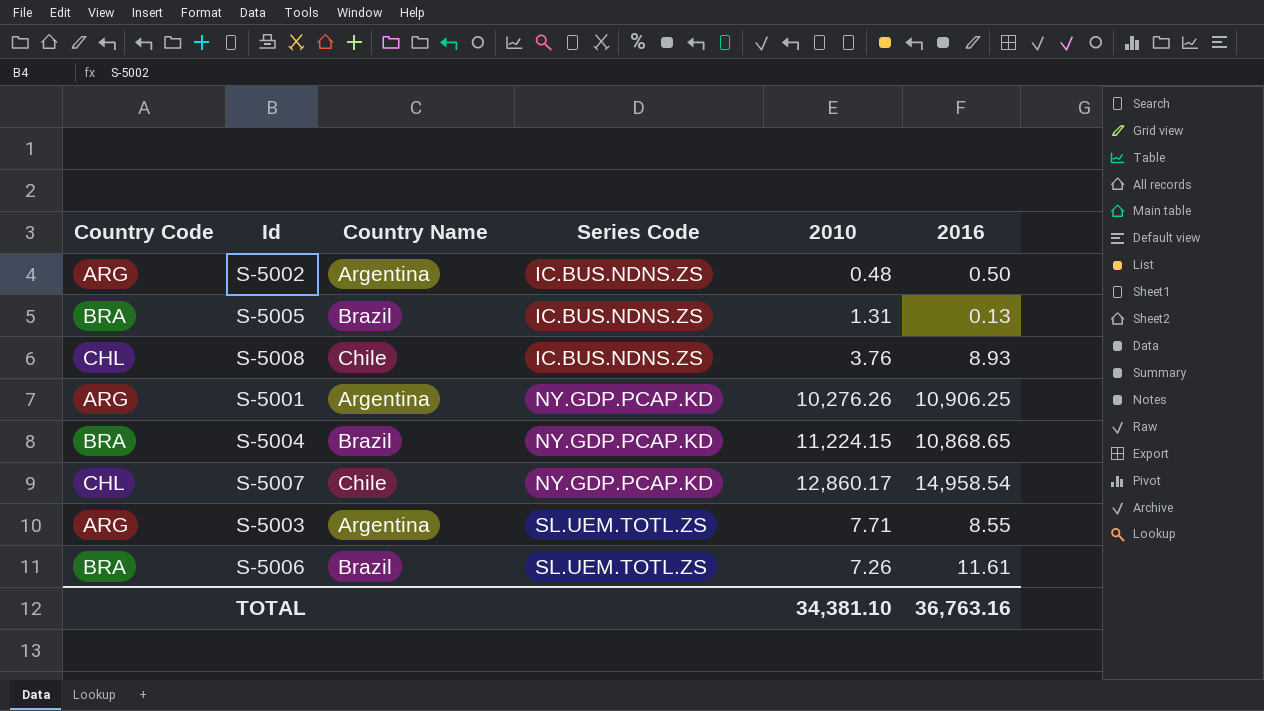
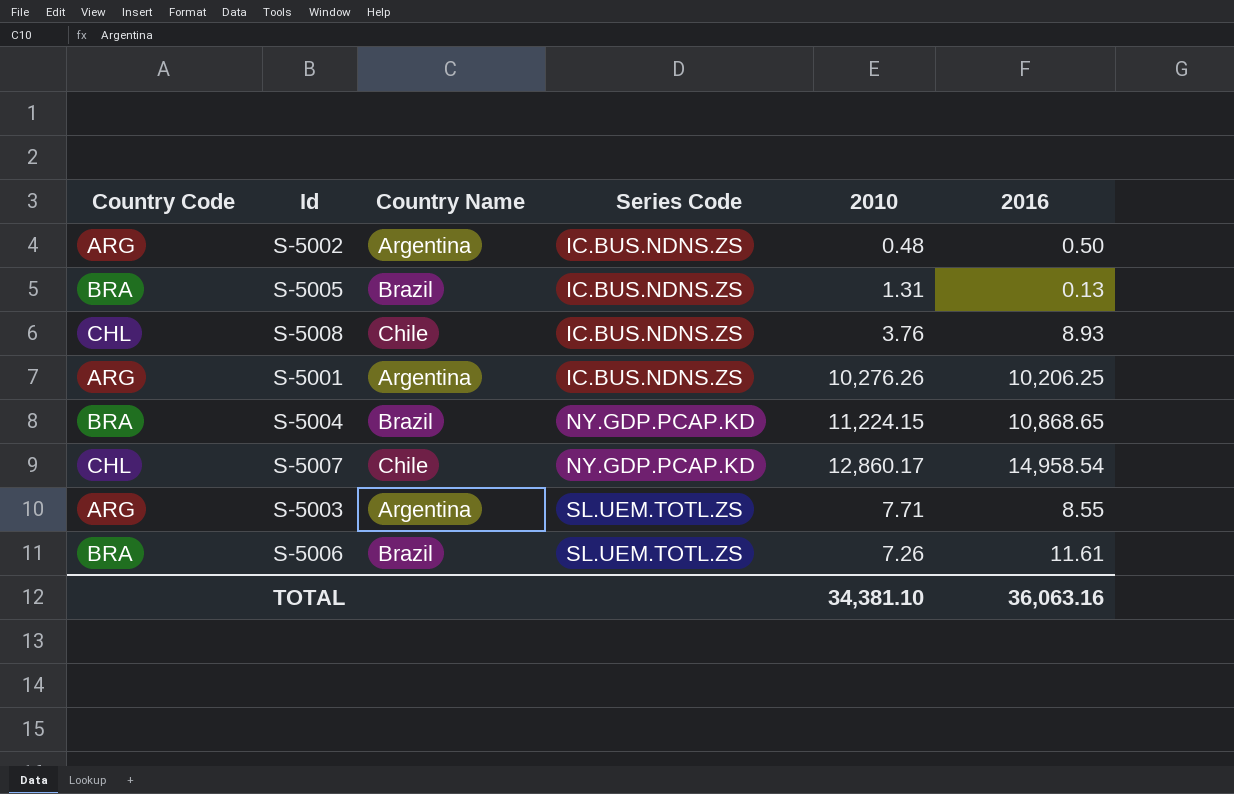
S-5001 | Series Code: NY.GDP.PCAP.KD -> IC.BUS.NDNS.ZS
S-5001 | 2016: 10,906.25 -> 10,206.25
TOTAL | 2016: 36,763.16 -> 36,063.16

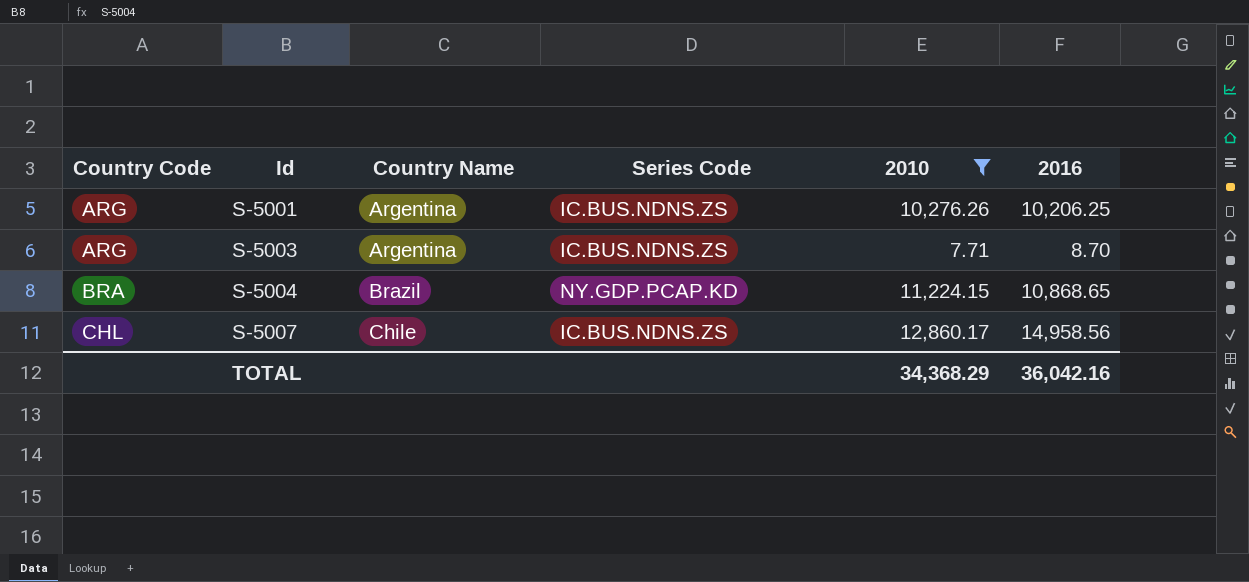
filter: none -> 2010 >= 7.71
row order: Series Code ascending -> Country Code ascending
S-5003 | Series Code: SL.UEM.TOTL.ZS -> IC.BUS.NDNS.ZS
S-5003 | 2016: 8.55 -> 8.70
S-5007 | Series Code: NY.GDP.PCAP.KD -> IC.BUS.NDNS.ZS
S-5007 | 2016: 14,958.54 -> 14,958.56
TOTAL | 2010: 34,381.10 -> 34,368.29
TOTAL | 2016: 36,063.16 -> 36,042.16

